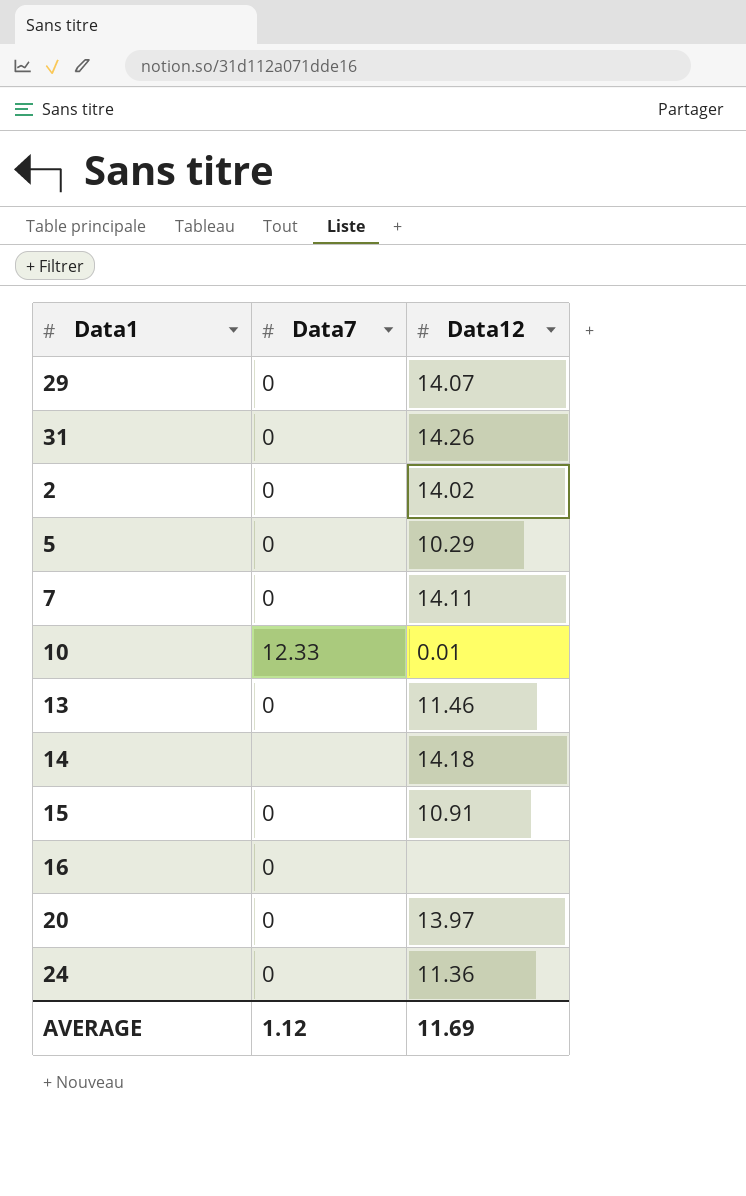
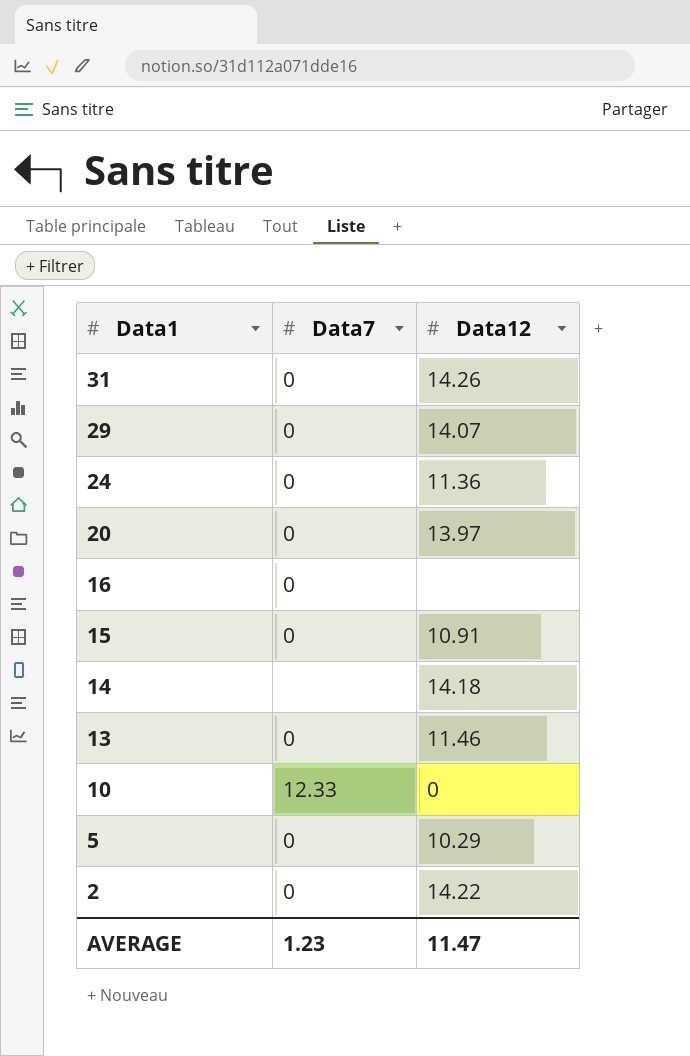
row order: none -> Data1 descending
row 7: 0 | 14.11 -> none
10 | Data12: 0.01 -> 0
2 | Data12: 14.02 -> 14.22
AVERAGE | Data7: 1.12 -> 1.23
AVERAGE | Data12: 11.69 -> 11.47

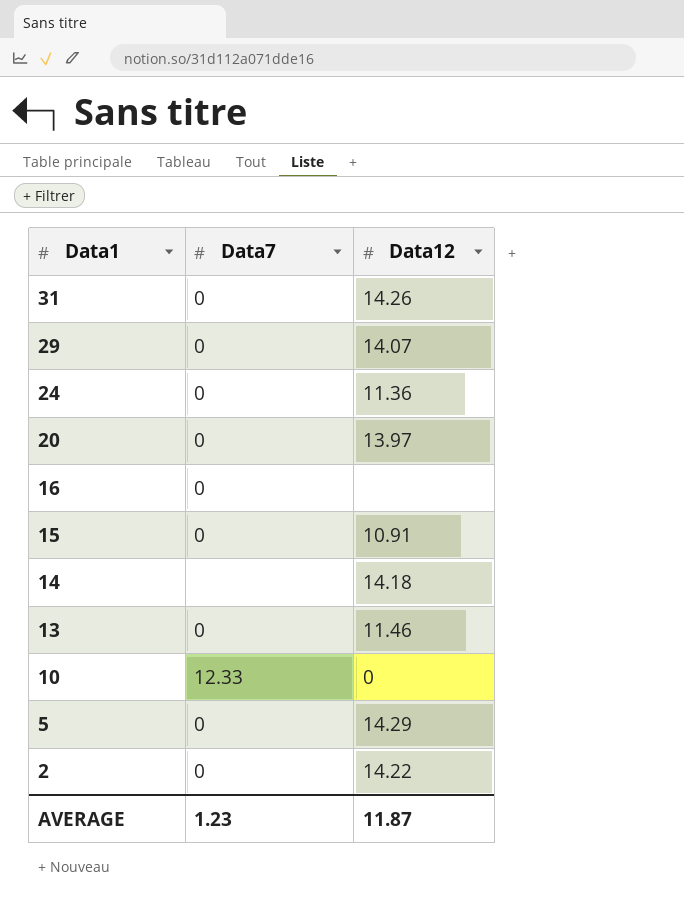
5 | Data12: 10.29 -> 14.29
AVERAGE | Data12: 11.47 -> 11.87

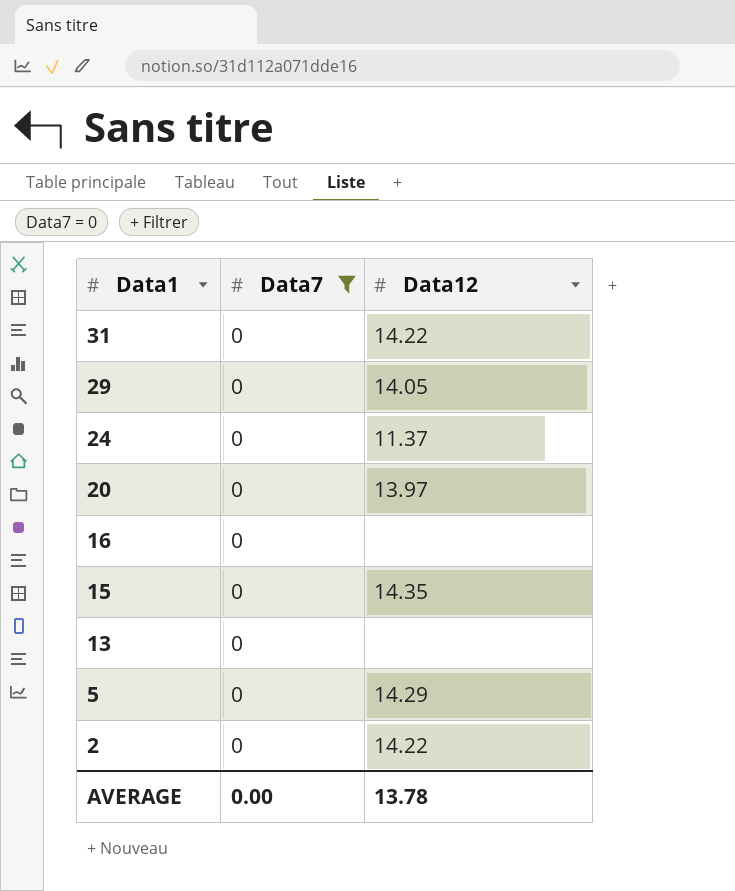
filter: none -> Data7 = 0
31 | Data12: 14.26 -> 14.22
29 | Data12: 14.07 -> 14.05
24 | Data12: 11.36 -> 11.37
15 | Data12: 10.91 -> 14.35
13 | Data12: 11.46 -> none
AVERAGE | Data7: 1.23 -> 0.00
AVERAGE | Data12: 11.87 -> 13.78

